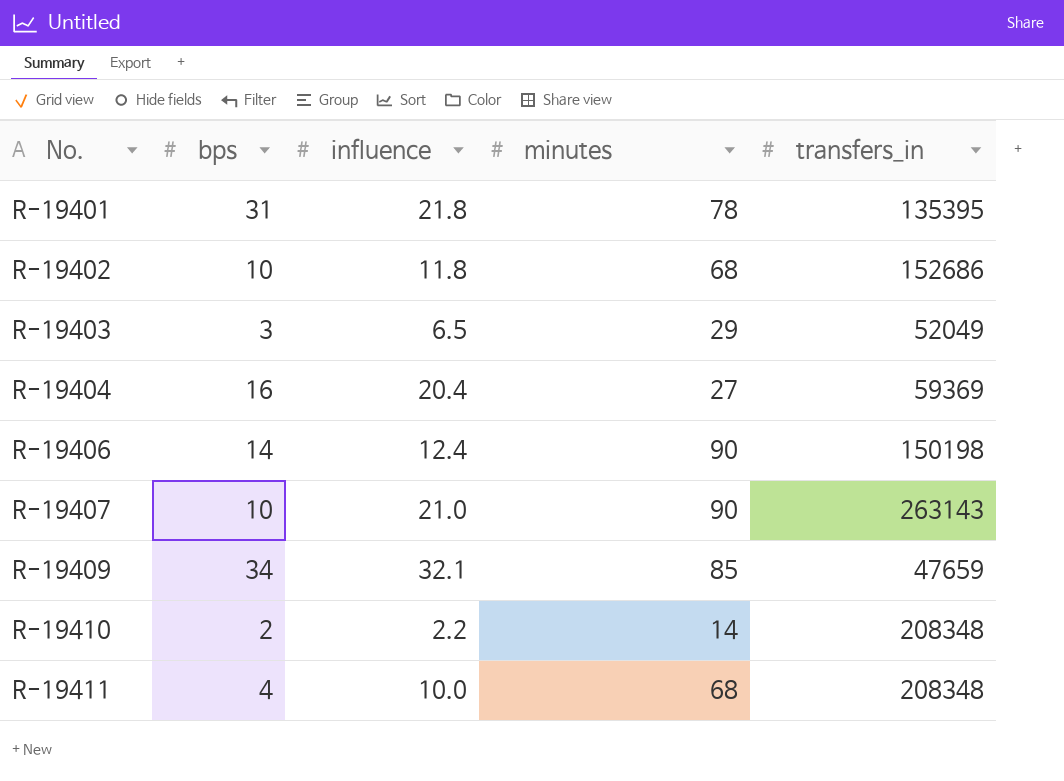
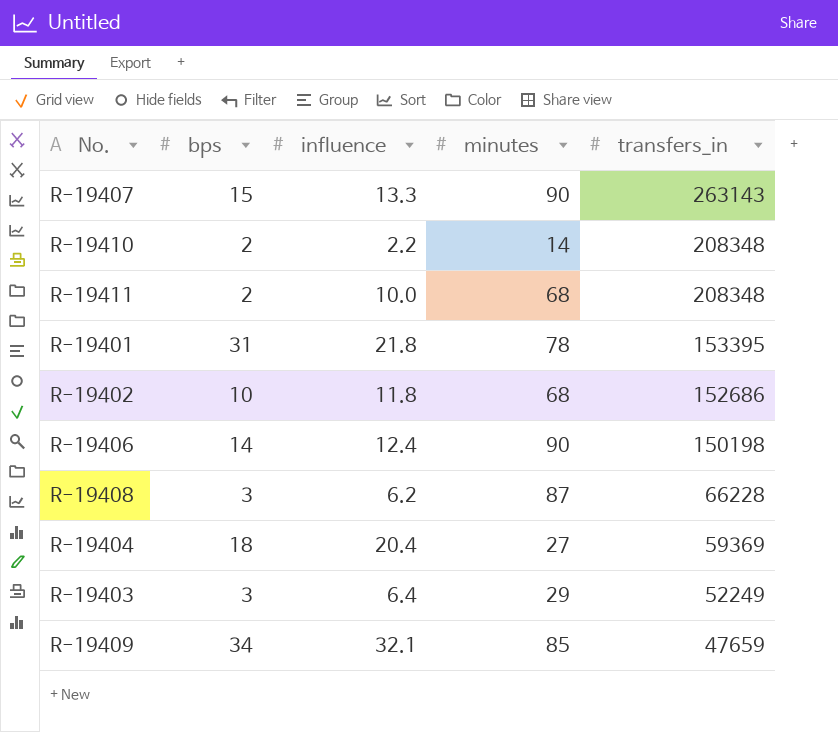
row order: No. ascending -> transfers_in descending
R-19407 | bps: 10 -> 15
R-19407 | influence: 21.0 -> 13.3
R-19411 | bps: 4 -> 2
R-19401 | transfers_in: 135395 -> 153395
row R-19408: none -> 3 | 6.2 | 87 | 66228
R-19404 | bps: 16 -> 18
R-19403 | influence: 6.5 -> 6.4
R-19403 | transfers_in: 52049 -> 52249

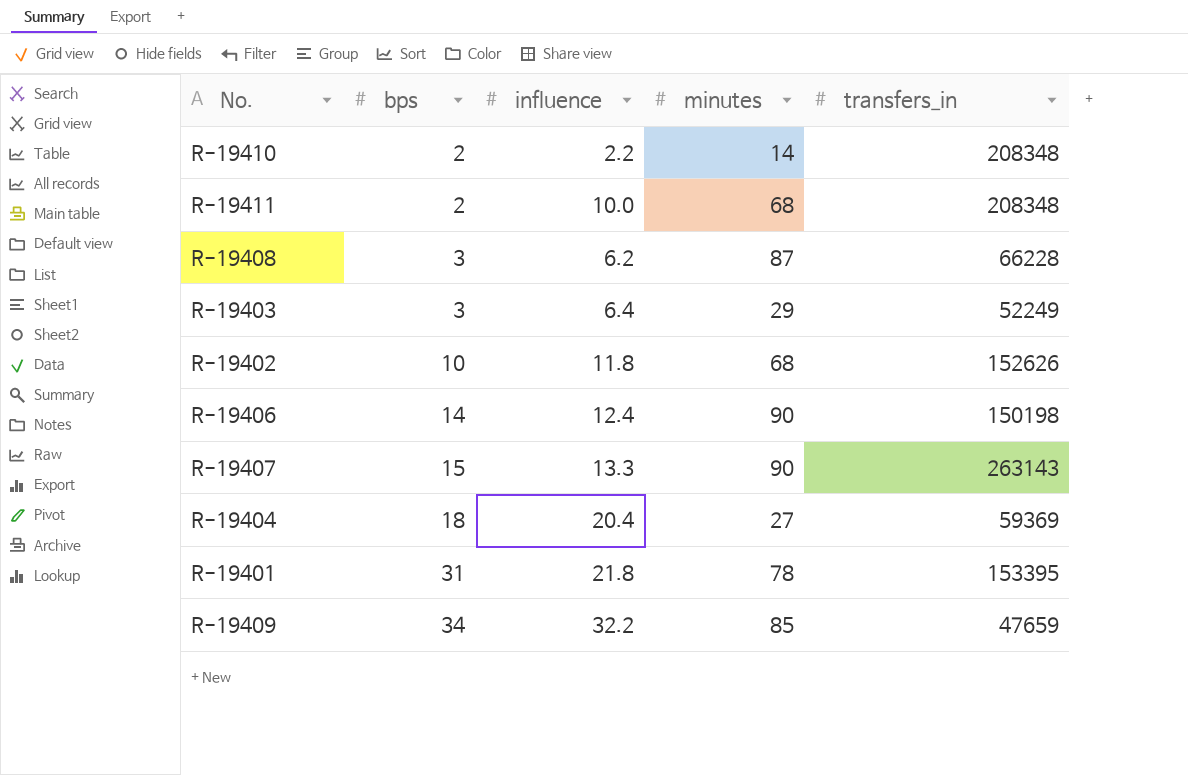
row order: transfers_in descending -> bps ascending
R-19402 | transfers_in: 152686 -> 152626
R-19409 | influence: 32.1 -> 32.2

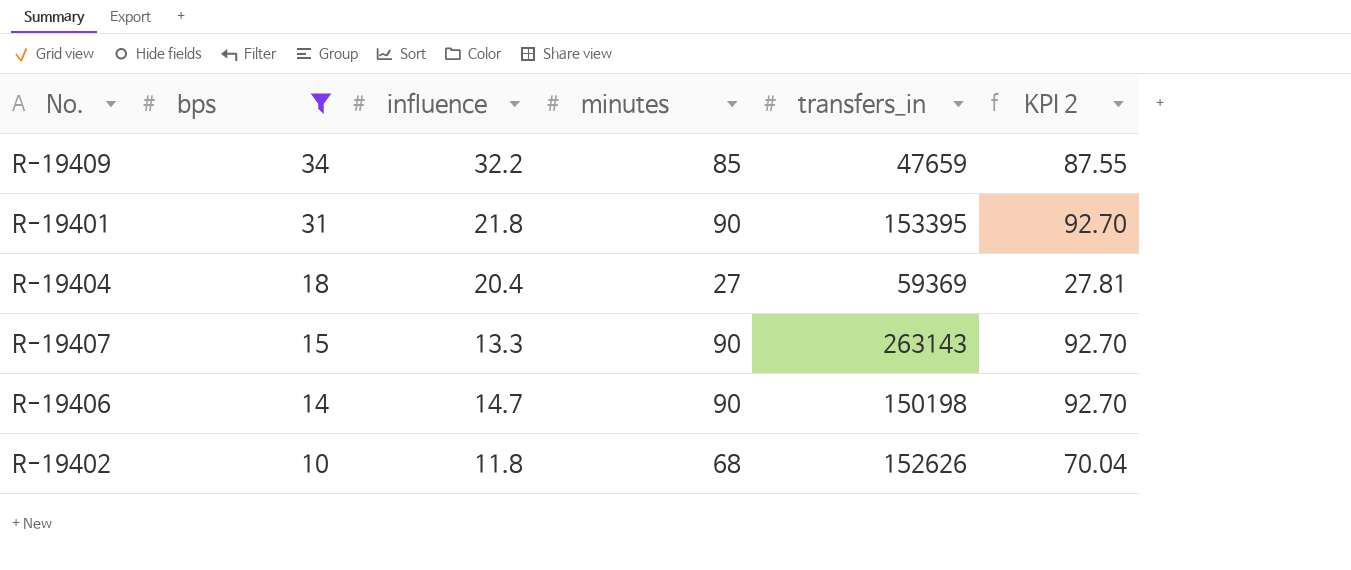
filter: none -> bps >= 10
row order: bps ascending -> bps descending
column KPI 2 | formula: none -> [minutes] * 1.03
R-19401 | minutes: 78 -> 90
R-19406 | influence: 12.4 -> 14.7

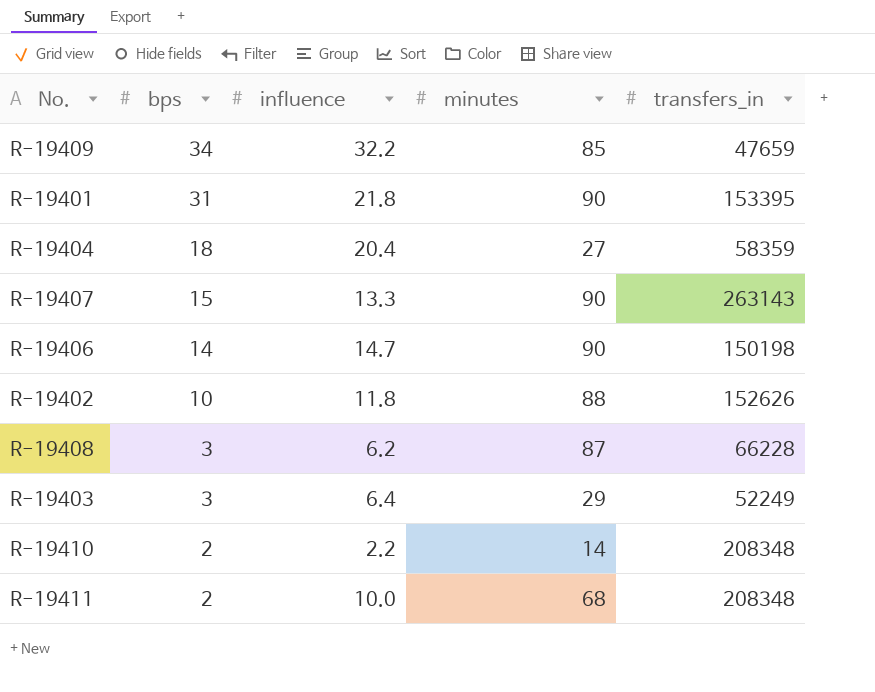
filter: bps >= 10 -> none
column KPI 2 | formula: [minutes] * 1.03 -> none
R-19404 | transfers_in: 59369 -> 58359
R-19402 | minutes: 68 -> 88

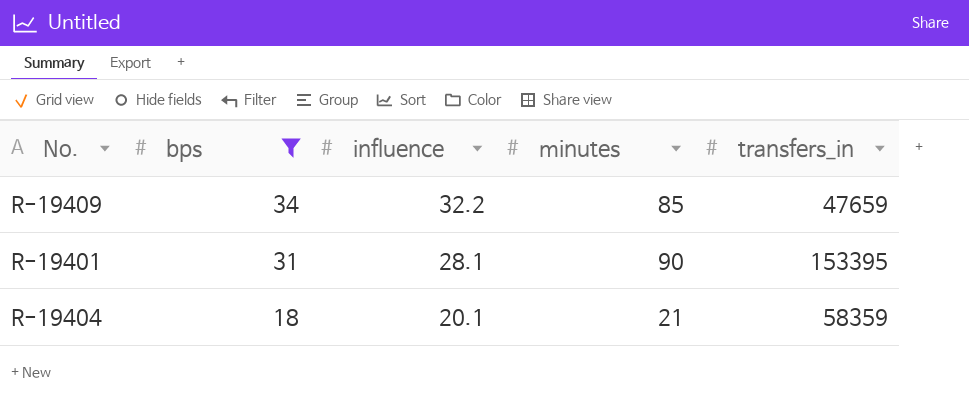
filter: none -> bps >= 18
R-19401 | influence: 21.8 -> 28.1
R-19404 | influence: 20.4 -> 20.1
R-19404 | minutes: 27 -> 21

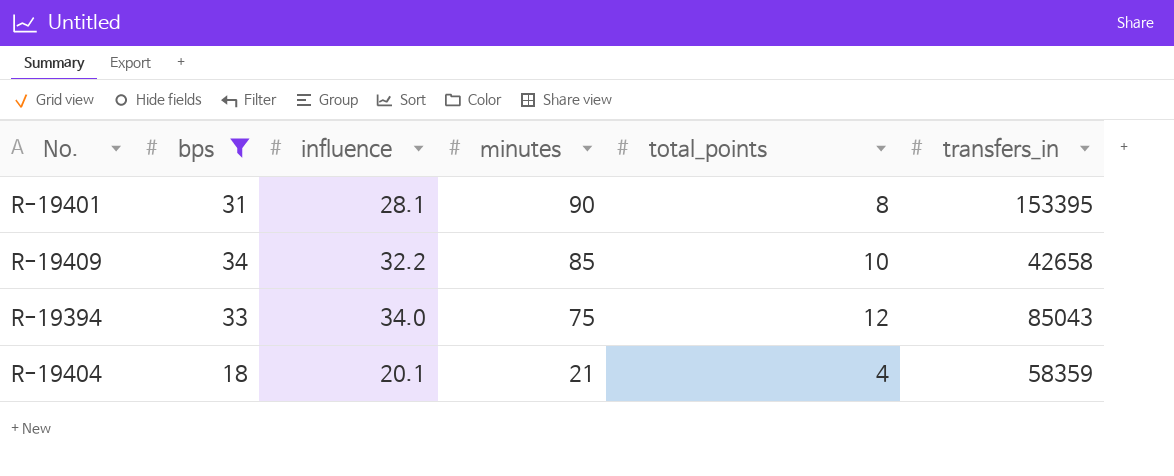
row order: bps descending -> minutes descending
column total_points | position: none -> 5
R-19409 | transfers_in: 47659 -> 42658
row R-19394: none -> 33 | 34.0 | 75 | 12 | 85043

